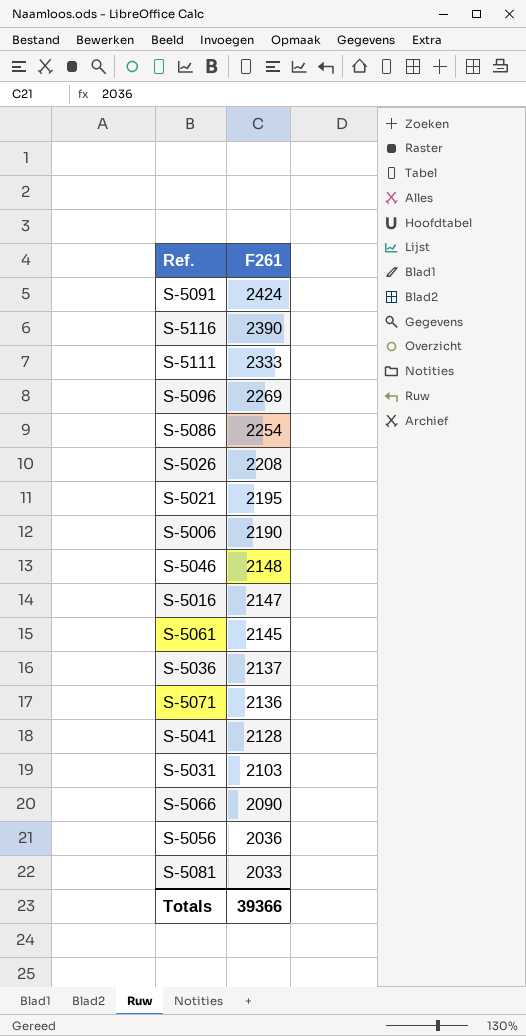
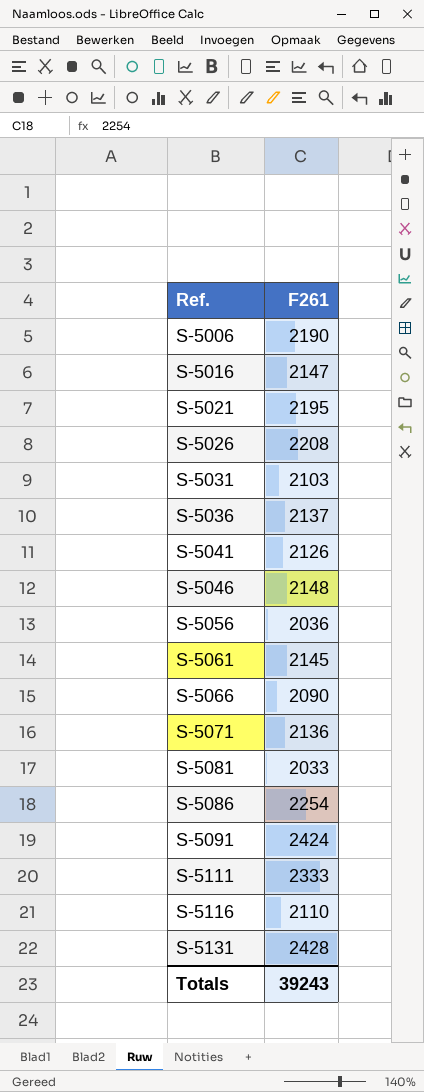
row order: F261 descending -> Ref. ascending
row S-5096: 2269 -> none
S-5041 | F261: 2128 -> 2126
S-5116 | F261: 2390 -> 2110
row S-5131: none -> 2428
Totals | F261: 39366 -> 39243

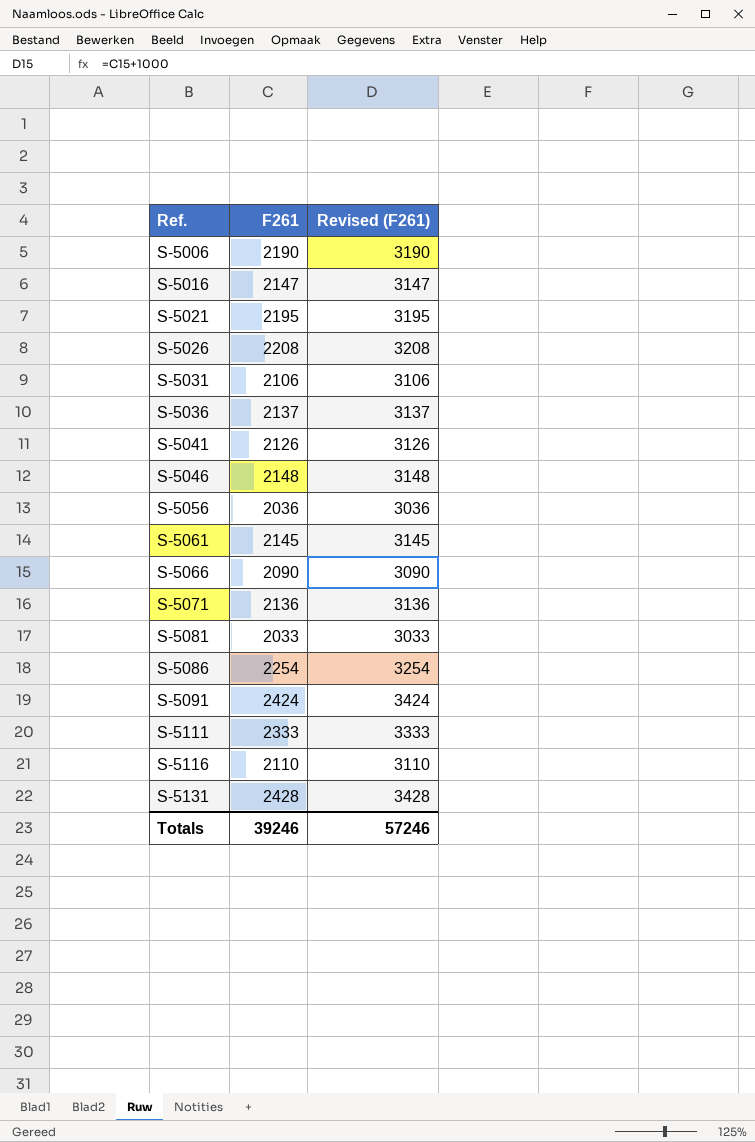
column Revised (F261) | formula: none -> [F261] + 1000
S-5031 | F261: 2103 -> 2106
Totals | F261: 39243 -> 39246

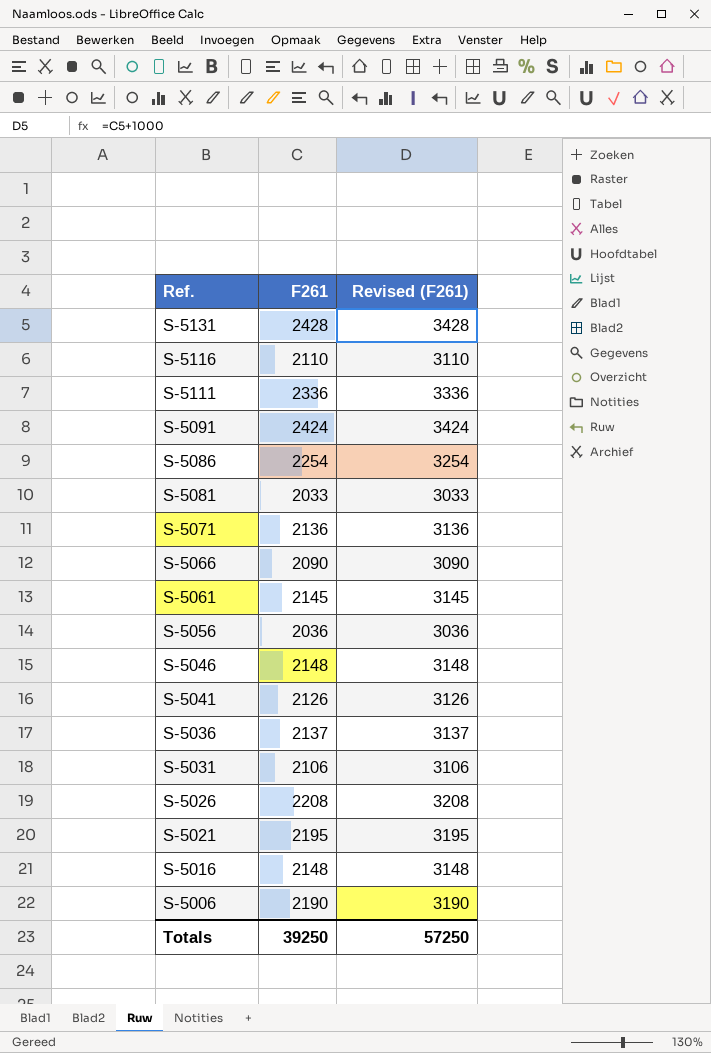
row order: Ref. ascending -> Ref. descending
S-5111 | F261: 2333 -> 2336
S-5111 | Revised (F261): 3333 -> 3336
S-5016 | F261: 2147 -> 2148
S-5016 | Revised (F261): 3147 -> 3148
Totals | F261: 39246 -> 39250
Totals | Revised (F261): 57246 -> 57250

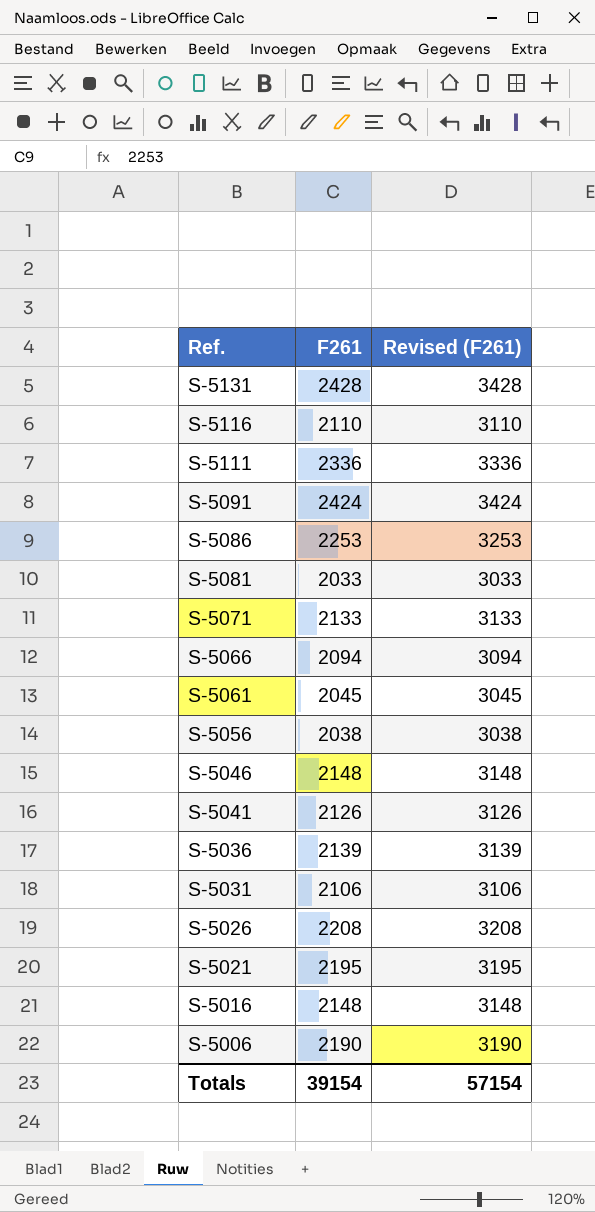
S-5086 | F261: 2254 -> 2253
S-5086 | Revised (F261): 3254 -> 3253
S-5071 | F261: 2136 -> 2133
S-5071 | Revised (F261): 3136 -> 3133
S-5066 | F261: 2090 -> 2094
S-5066 | Revised (F261): 3090 -> 3094
S-5061 | F261: 2145 -> 2045
S-5061 | Revised (F261): 3145 -> 3045
S-5056 | F261: 2036 -> 2038
S-5056 | Revised (F261): 3036 -> 3038
S-5036 | F261: 2137 -> 2139
S-5036 | Revised (F261): 3137 -> 3139
Totals | F261: 39250 -> 39154
Totals | Revised (F261): 57250 -> 57154

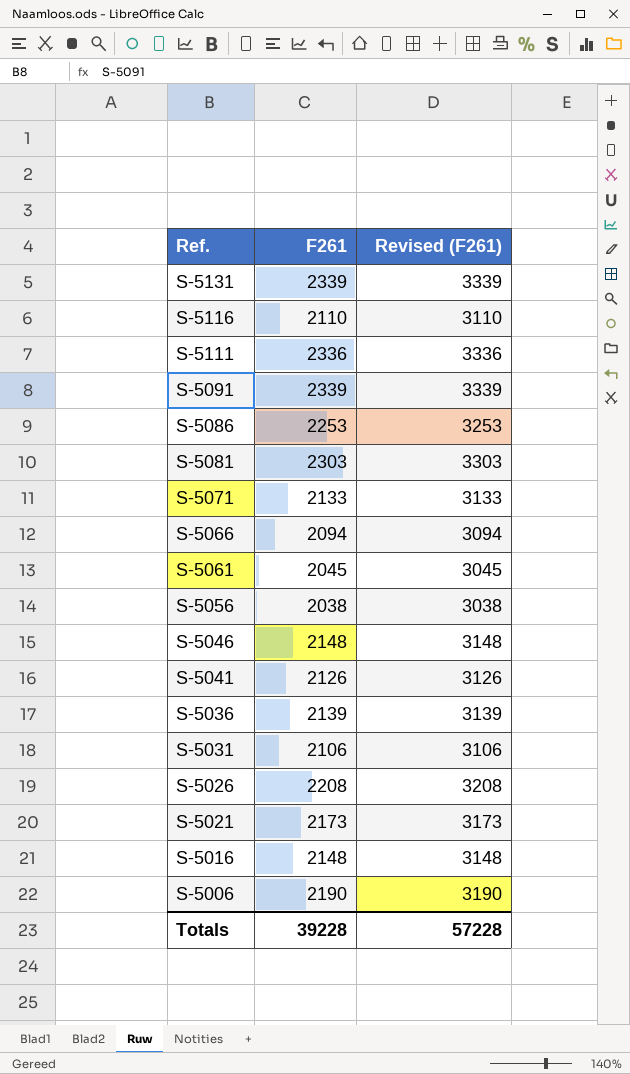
S-5131 | F261: 2428 -> 2339
S-5131 | Revised (F261): 3428 -> 3339
S-5091 | F261: 2424 -> 2339
S-5091 | Revised (F261): 3424 -> 3339
S-5081 | F261: 2033 -> 2303
S-5081 | Revised (F261): 3033 -> 3303
S-5021 | F261: 2195 -> 2173
S-5021 | Revised (F261): 3195 -> 3173
Totals | F261: 39154 -> 39228
Totals | Revised (F261): 57154 -> 57228

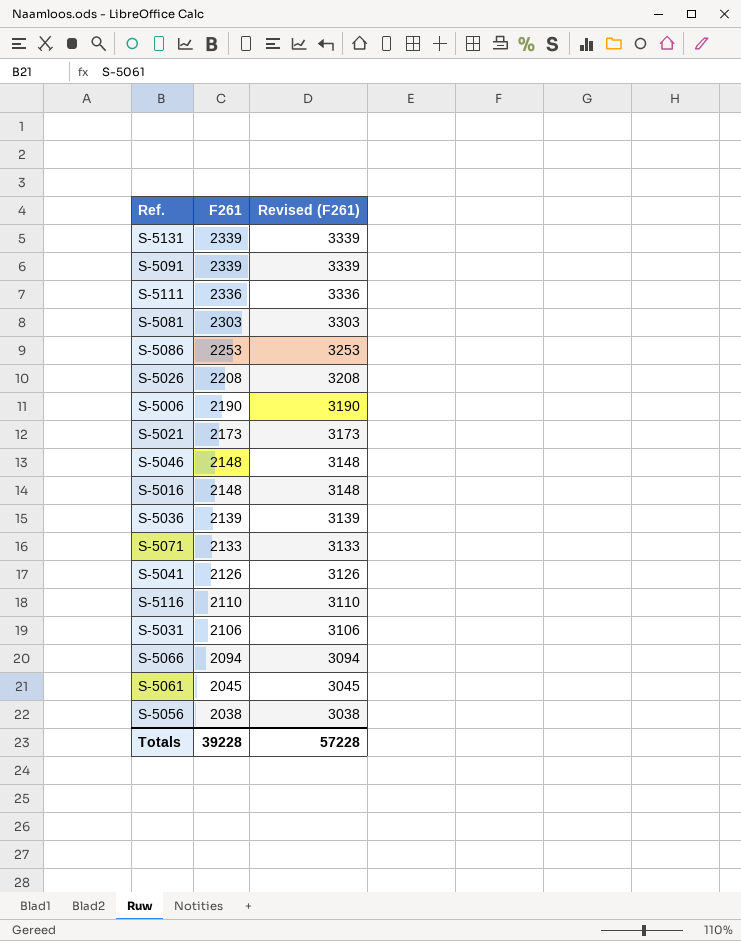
row order: Ref. descending -> F261 descending

